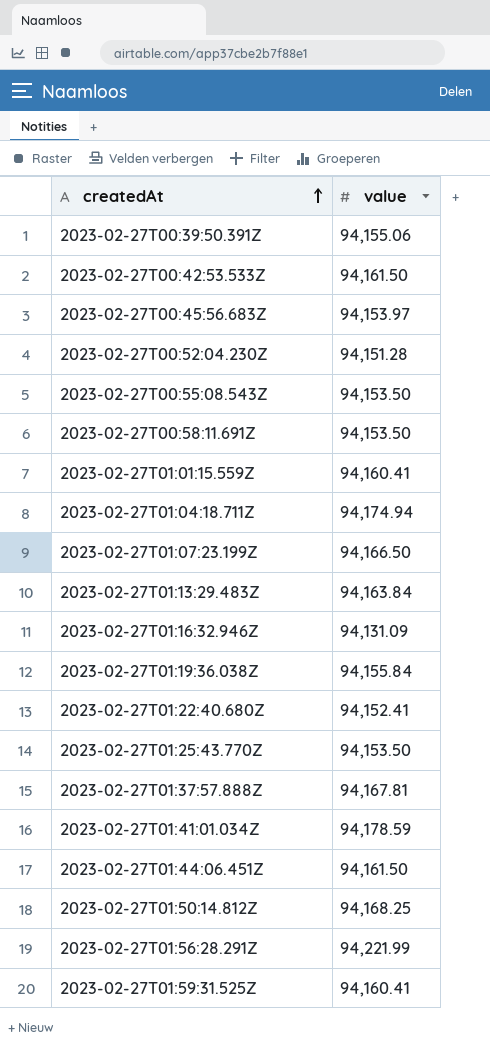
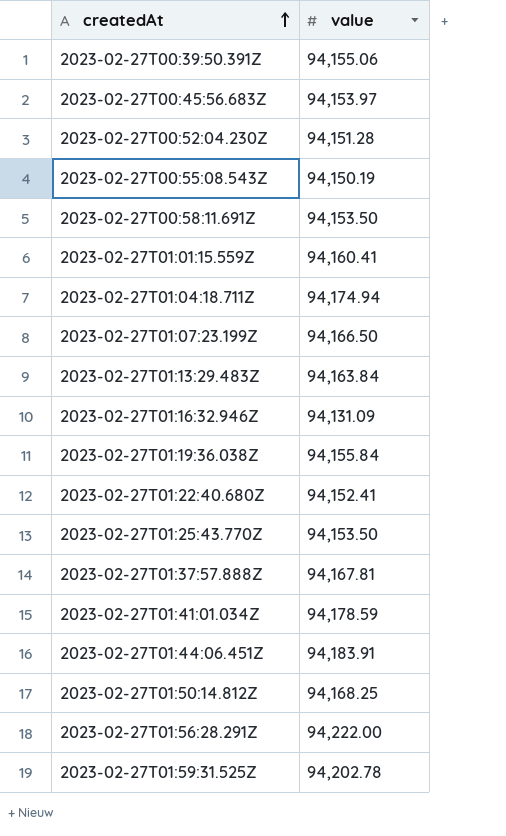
row 2023-02-27T00:42:53.533Z: 94,161.50 -> none
2023-02-27T00:55:08.543Z | value: 94,153.50 -> 94,150.19
2023-02-27T01:44:06.451Z | value: 94,161.50 -> 94,183.91
2023-02-27T01:56:28.291Z | value: 94,221.99 -> 94,222.00
2023-02-27T01:59:31.525Z | value: 94,160.41 -> 94,202.78

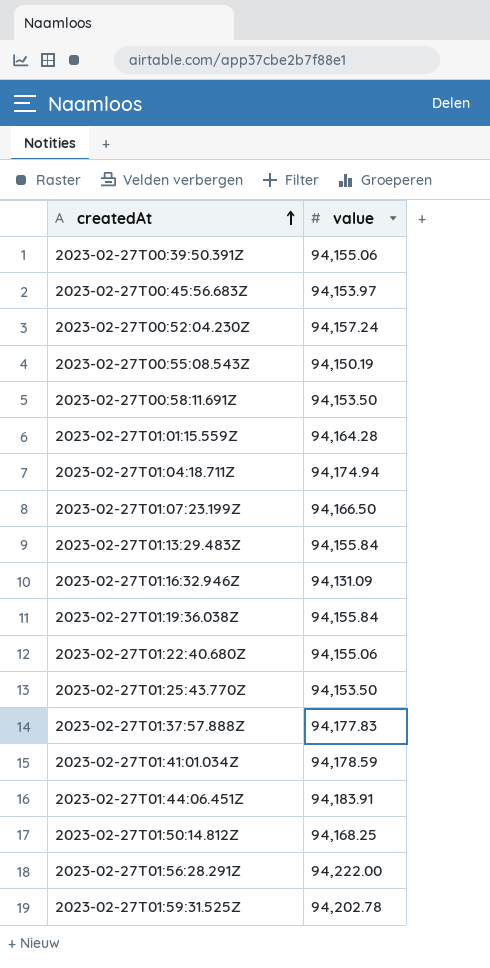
2023-02-27T00:52:04.230Z | value: 94,151.28 -> 94,157.24
2023-02-27T01:01:15.559Z | value: 94,160.41 -> 94,164.28
2023-02-27T01:13:29.483Z | value: 94,163.84 -> 94,155.84
2023-02-27T01:22:40.680Z | value: 94,152.41 -> 94,155.06
2023-02-27T01:37:57.888Z | value: 94,167.81 -> 94,177.83

